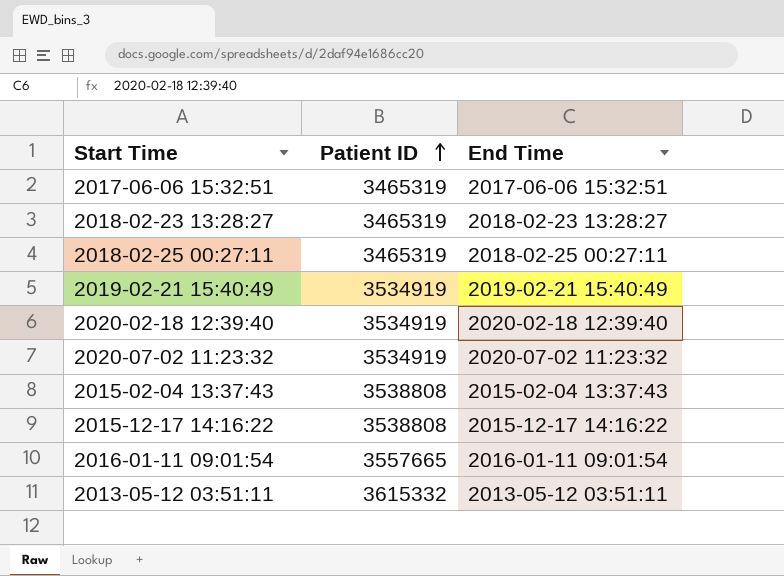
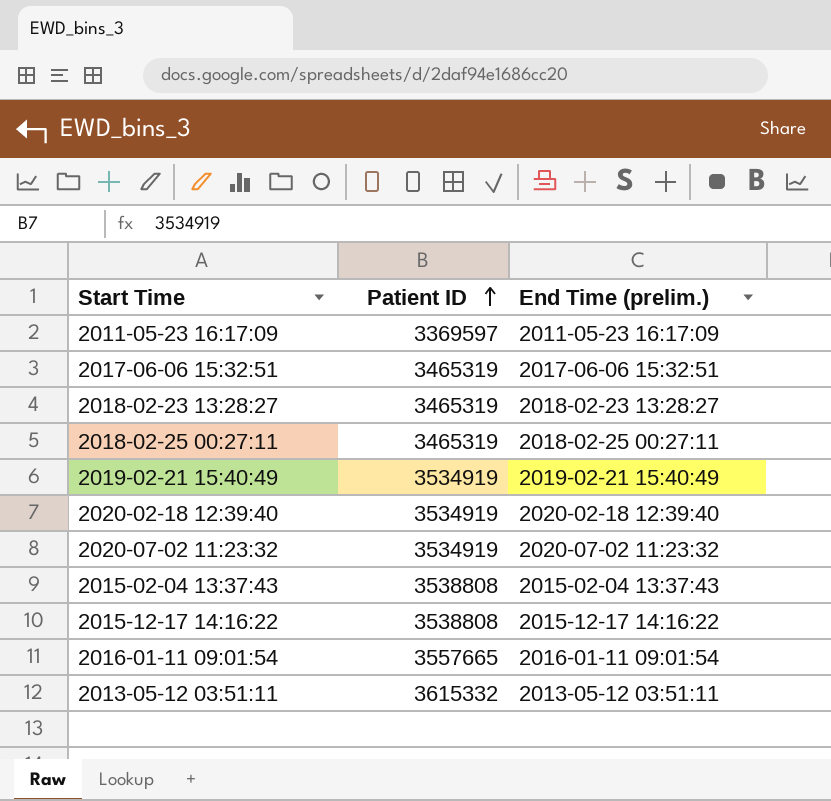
column name: End Time -> End Time (prelim.)
row 2011-05-23 16:17:09: none -> 3369597 | 2011-05-23 16:17:09

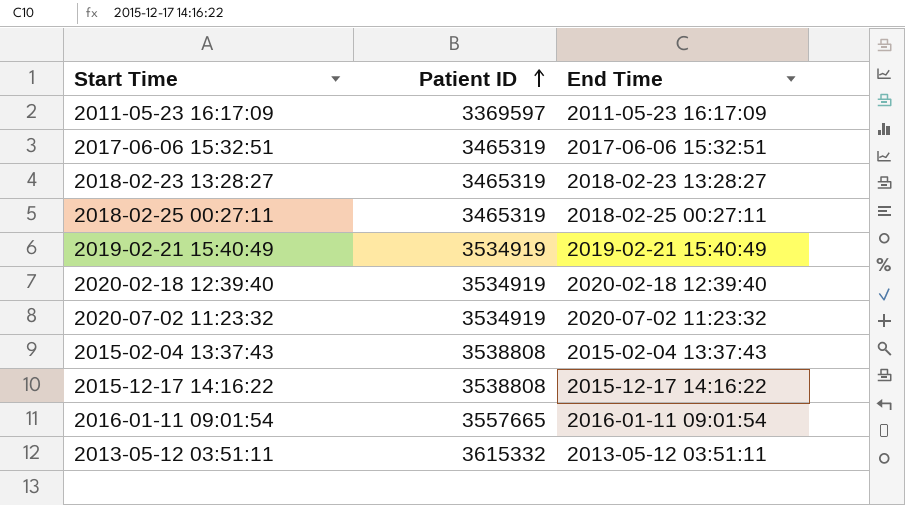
column name: End Time (prelim.) -> End Time

